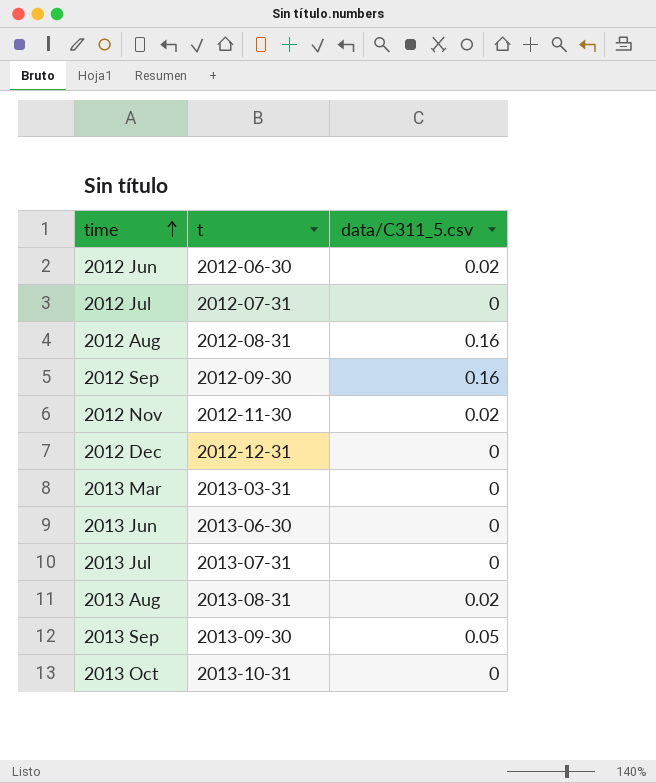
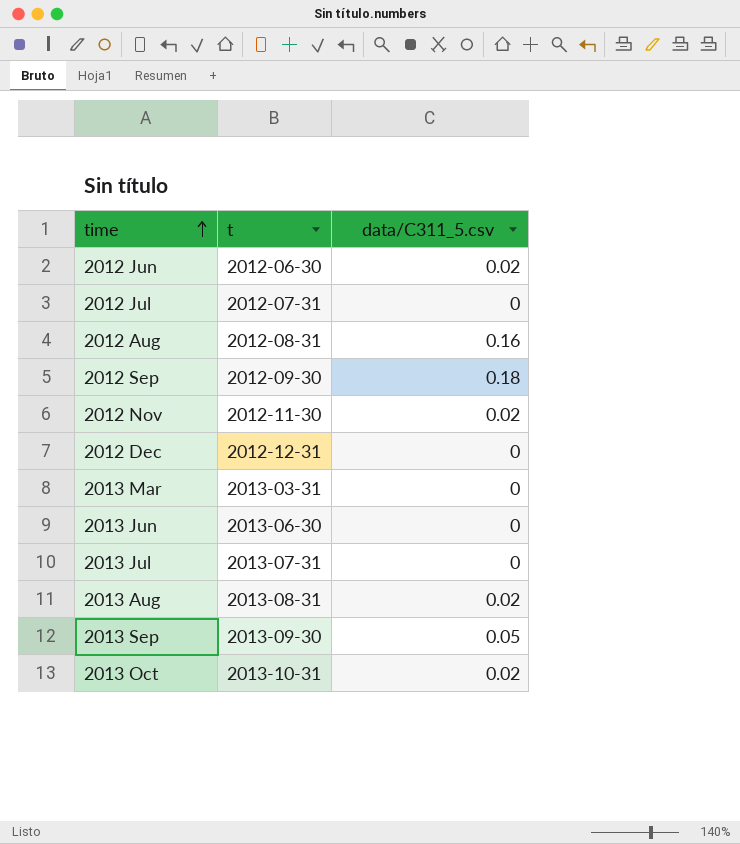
2012 Sep | data/C311_5.csv: 0.16 -> 0.18
2013 Oct | data/C311_5.csv: 0 -> 0.02

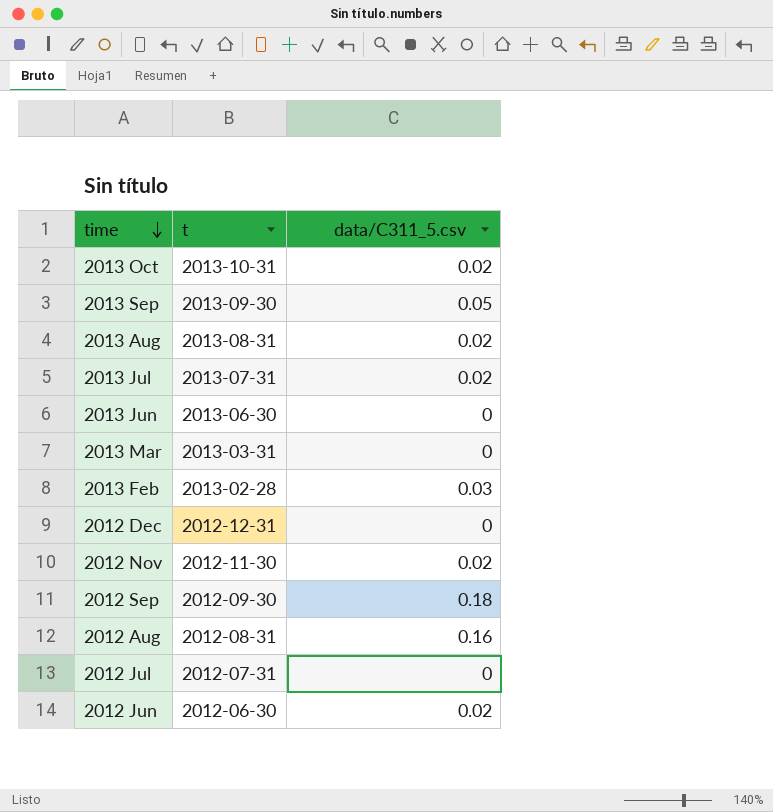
row order: time ascending -> time descending
2013 Jul | data/C311_5.csv: 0 -> 0.02
row 2013 Feb: none -> 2013-02-28 | 0.03

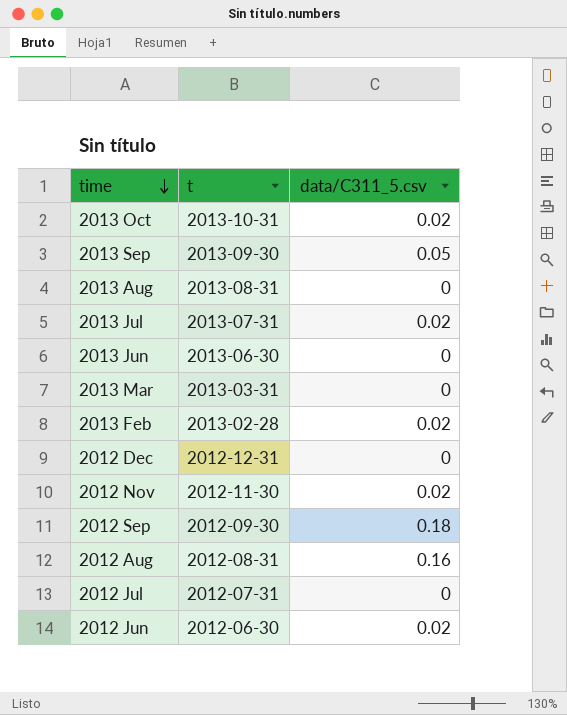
2013 Aug | data/C311_5.csv: 0.02 -> 0
2013 Feb | data/C311_5.csv: 0.03 -> 0.02

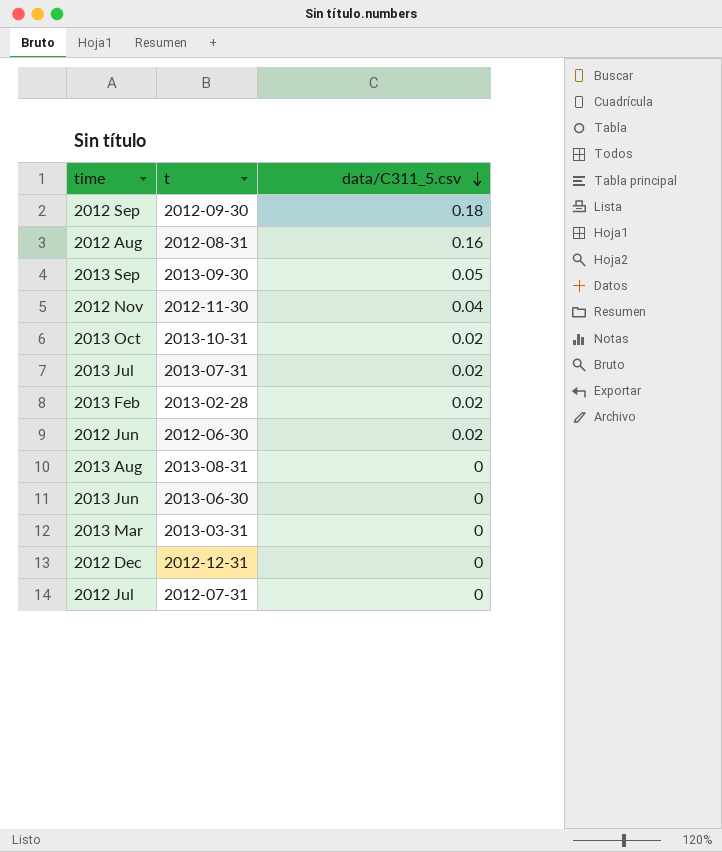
row order: time descending -> data/C311_5.csv descending
2012 Nov | data/C311_5.csv: 0.02 -> 0.04

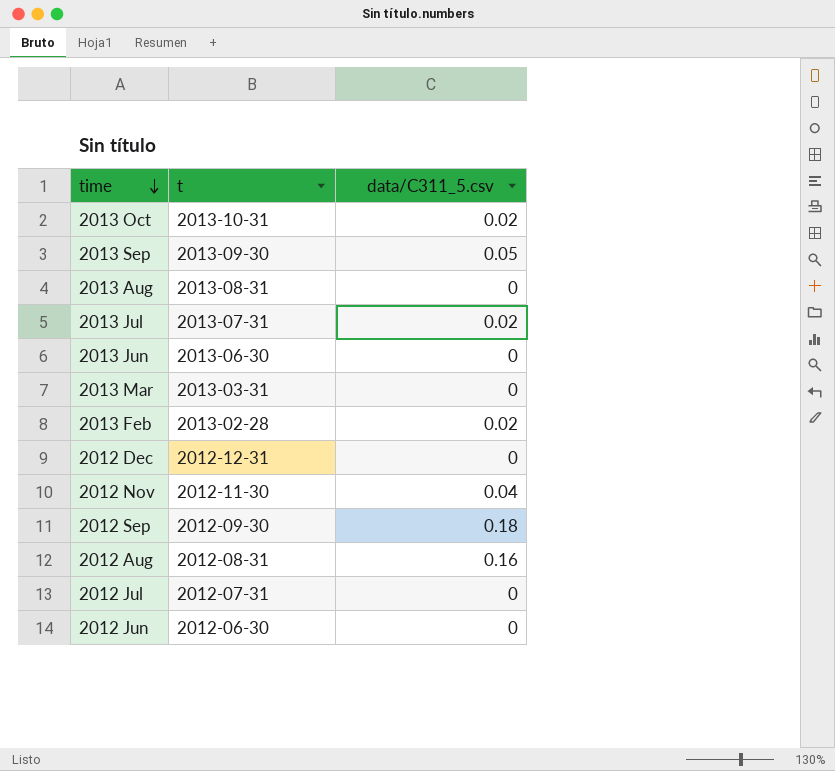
row order: data/C311_5.csv descending -> time descending
2012 Jun | data/C311_5.csv: 0.02 -> 0

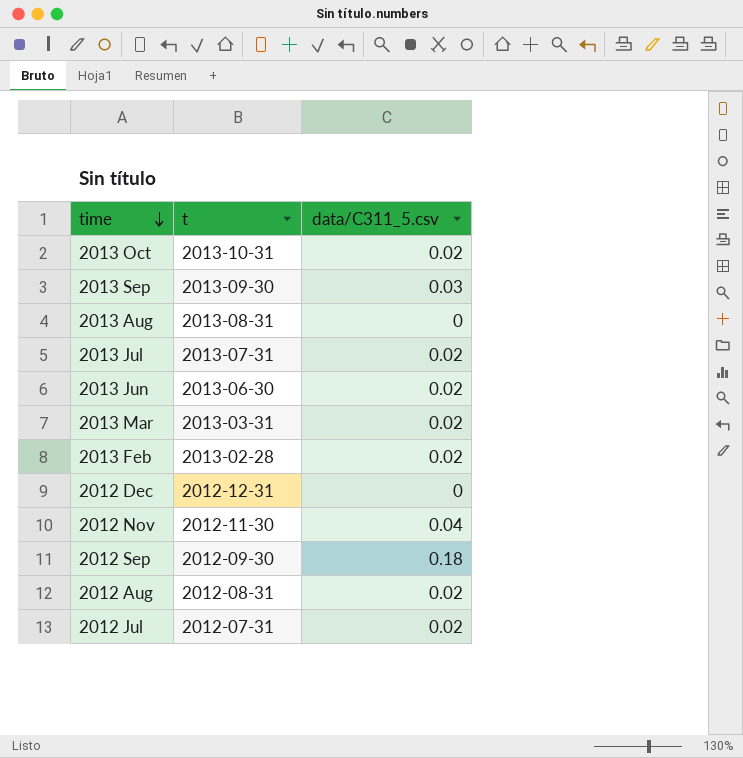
row 2012 Jun: 2012-06-30 | 0 -> none
2013 Sep | data/C311_5.csv: 0.05 -> 0.03
2013 Jun | data/C311_5.csv: 0 -> 0.02
2013 Mar | data/C311_5.csv: 0 -> 0.02
2012 Aug | data/C311_5.csv: 0.16 -> 0.02
2012 Jul | data/C311_5.csv: 0 -> 0.02

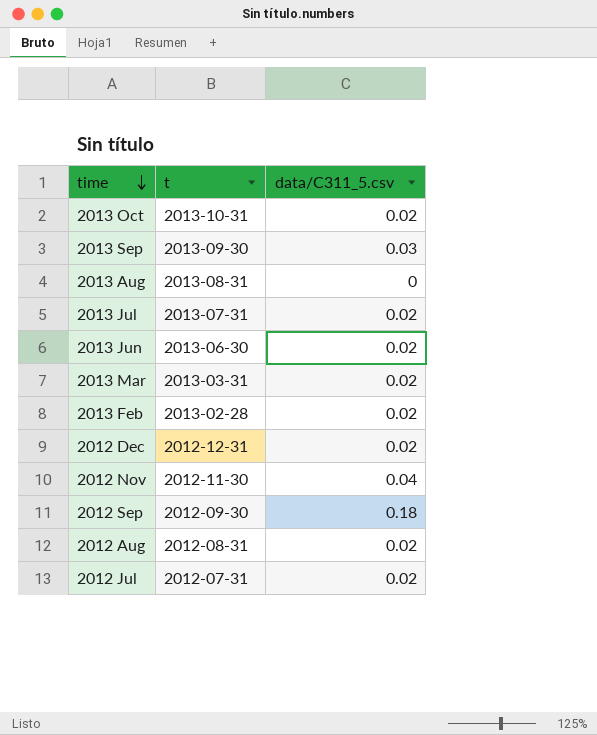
2012 Dec | data/C311_5.csv: 0 -> 0.02

